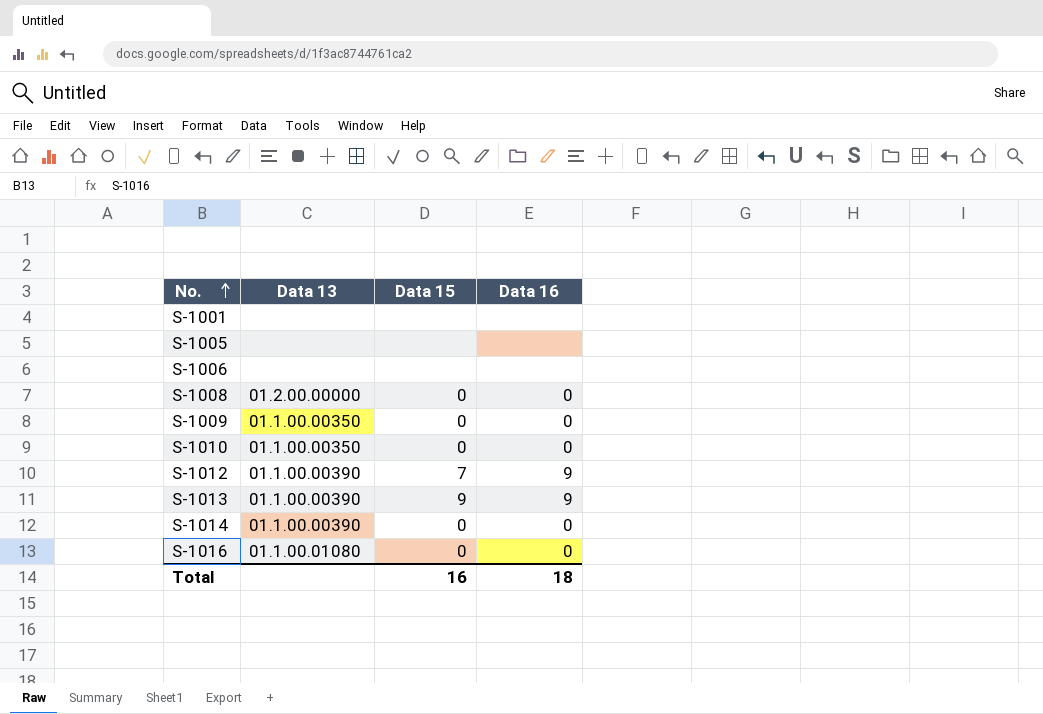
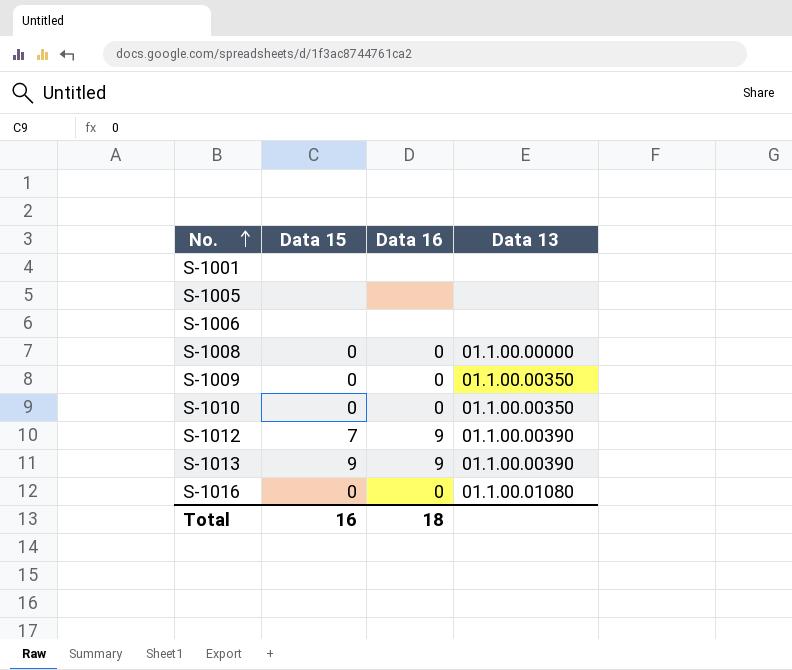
column Data 13 | position: 2 -> 4
row S-1014: 01.1.00.00390 | 0 | 0 -> none
S-1008 | Data 13: 01.2.00.00000 -> 01.1.00.00000

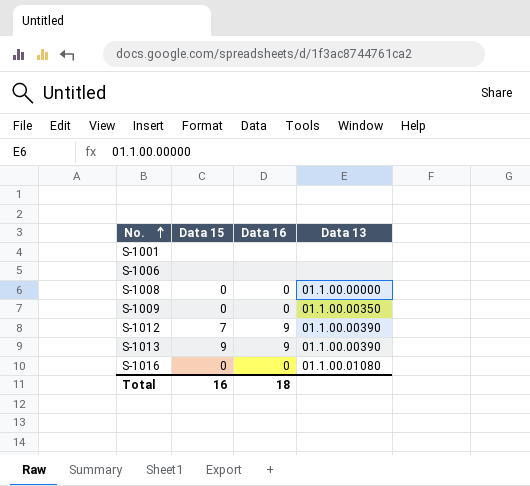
row S-1005: none | none | none -> none
row S-1010: 0 | 0 | 01.1.00.00350 -> none

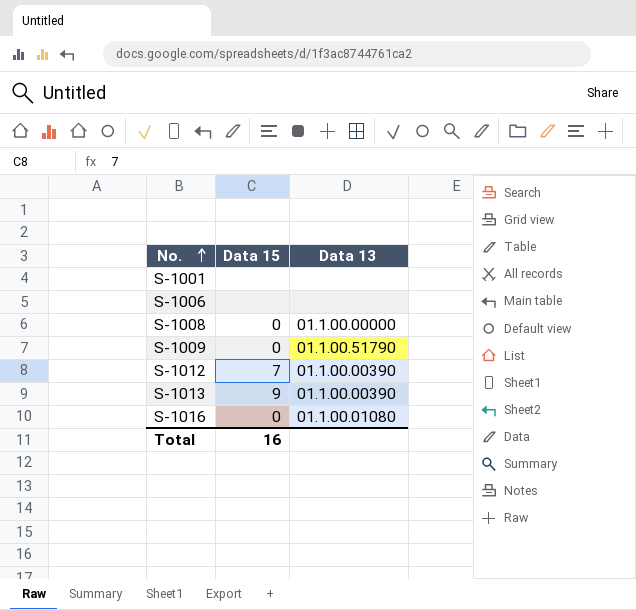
column Data 16 | position: 3 -> none
S-1009 | Data 13: 01.1.00.00350 -> 01.1.00.51790

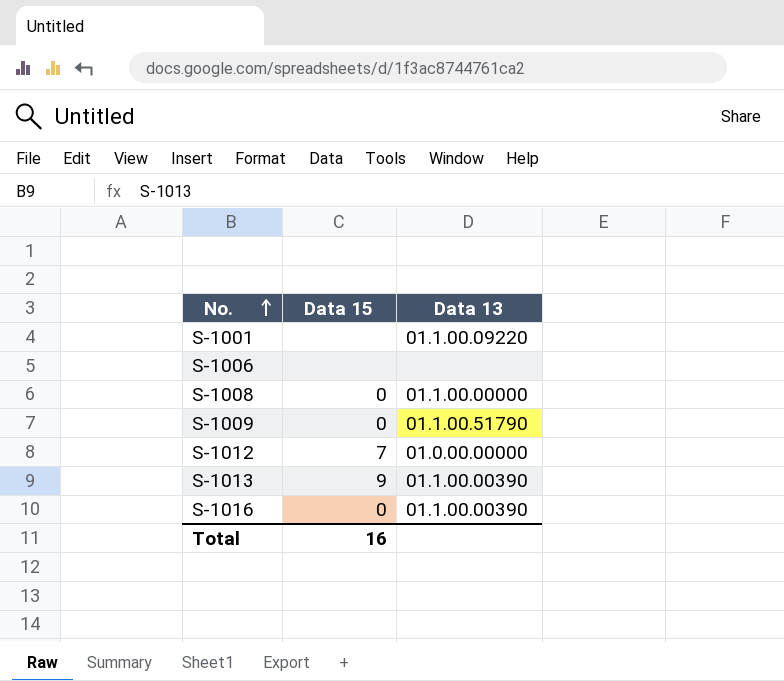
S-1001 | Data 13: none -> 01.1.00.09220
S-1012 | Data 13: 01.1.00.00390 -> 01.0.00.00000
S-1016 | Data 13: 01.1.00.01080 -> 01.1.00.00390

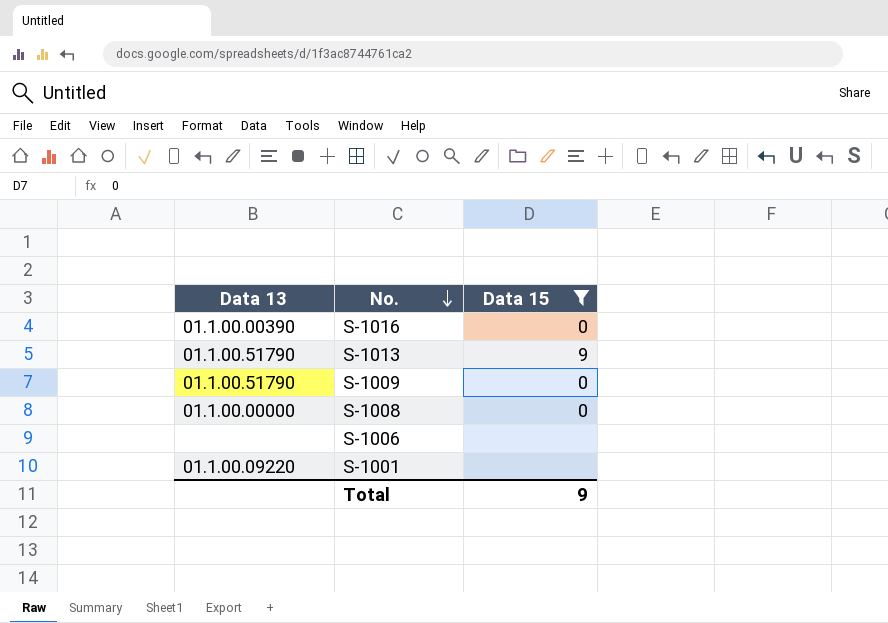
filter: none -> Data 15 != 7
row order: No. ascending -> No. descending
column Data 13 | position: 3 -> 1
S-1013 | Data 13: 01.1.00.00390 -> 01.1.00.51790
Total | Data 15: 16 -> 9

